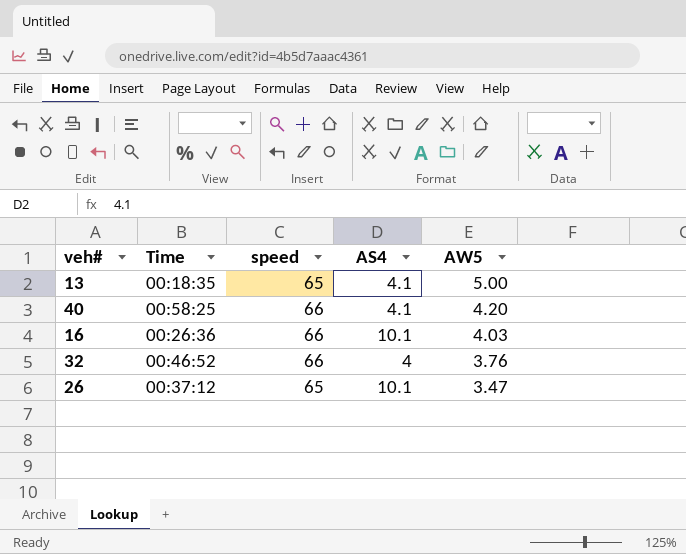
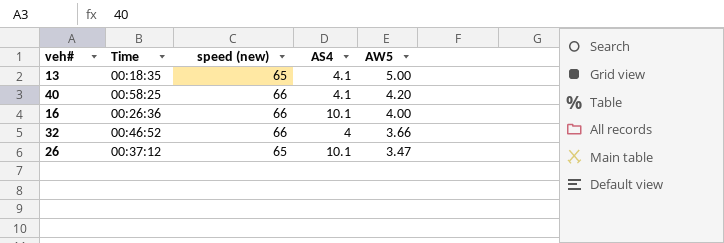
column name: speed -> speed (new)
16 | AW5: 4.03 -> 4.00
32 | AW5: 3.76 -> 3.66

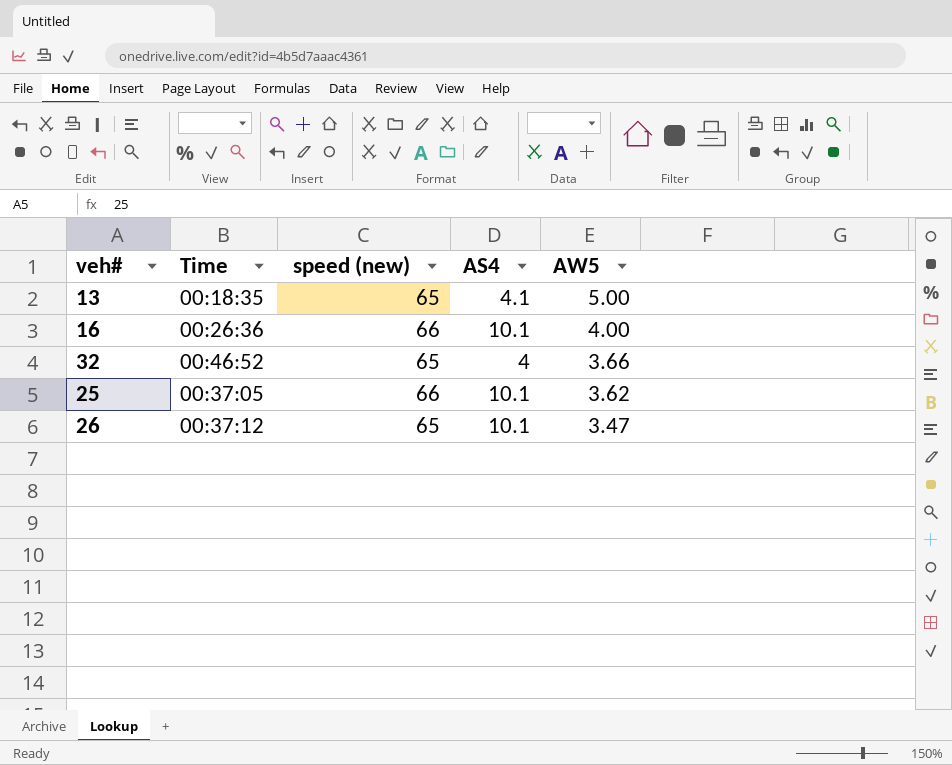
row 40: 00:58:25 | 66 | 4.1 | 4.20 -> none
32 | speed (new): 66 -> 65
row 25: none -> 00:37:05 | 66 | 10.1 | 3.62

